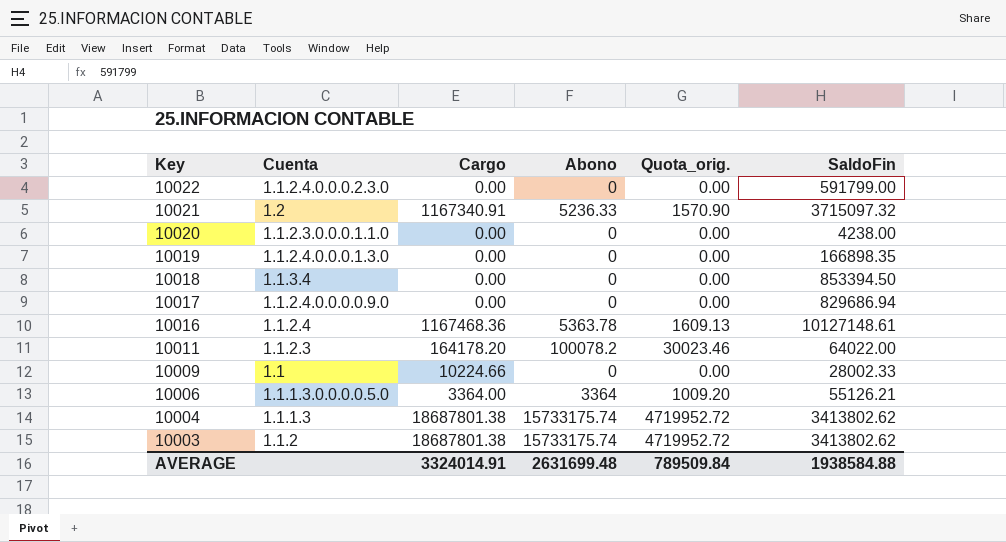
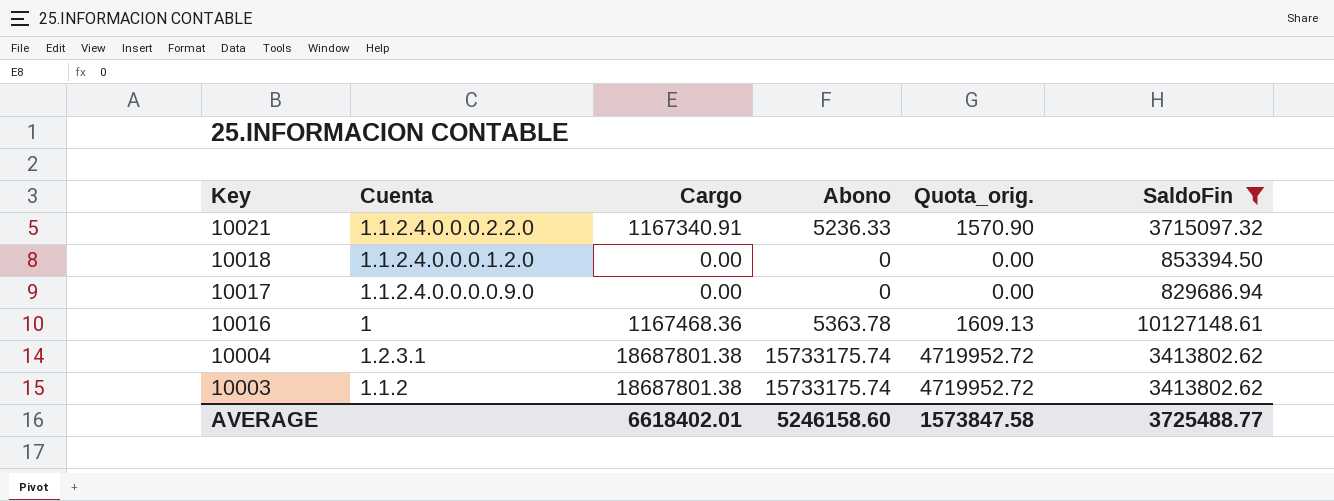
filter: none -> SaldoFin >= 829686.94
10021 | Cuenta: 1.2 -> 1.1.2.4.0.0.0.2.2.0
10018 | Cuenta: 1.1.3.4 -> 1.1.2.4.0.0.0.1.2.0
10016 | Cuenta: 1.1.2.4 -> 1
10004 | Cuenta: 1.1.1.3 -> 1.2.3.1
AVERAGE | Cargo: 3324014.91 -> 6618402.01
AVERAGE | Abono: 2631699.48 -> 5246158.60
AVERAGE | Quota_orig.: 789509.84 -> 1573847.58
AVERAGE | SaldoFin: 1938584.88 -> 3725488.77

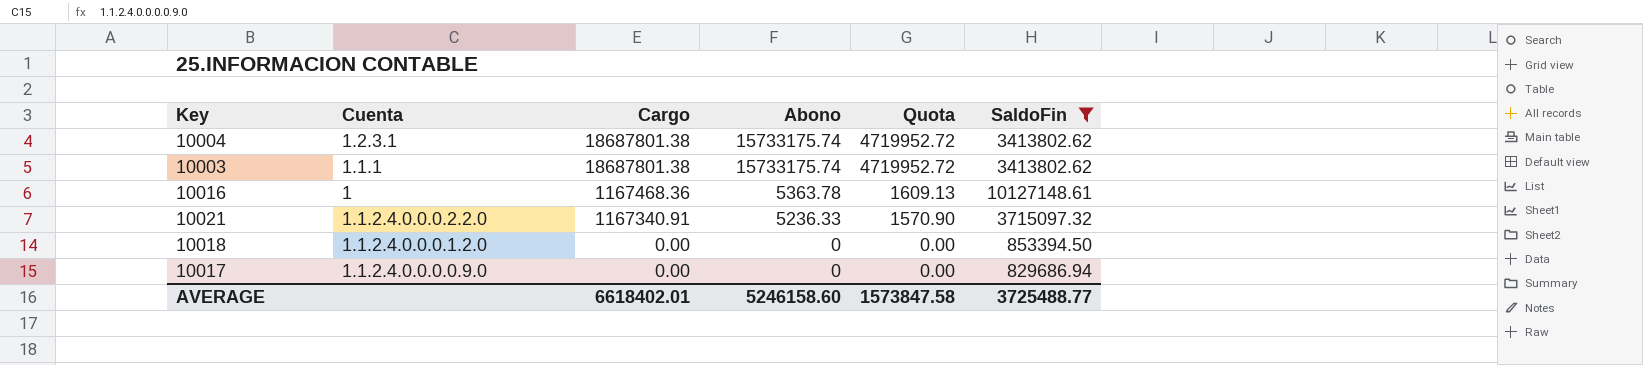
row order: Key descending -> Cargo descending
column name: Quota_orig. -> Quota
10003 | Cuenta: 1.1.2 -> 1.1.1

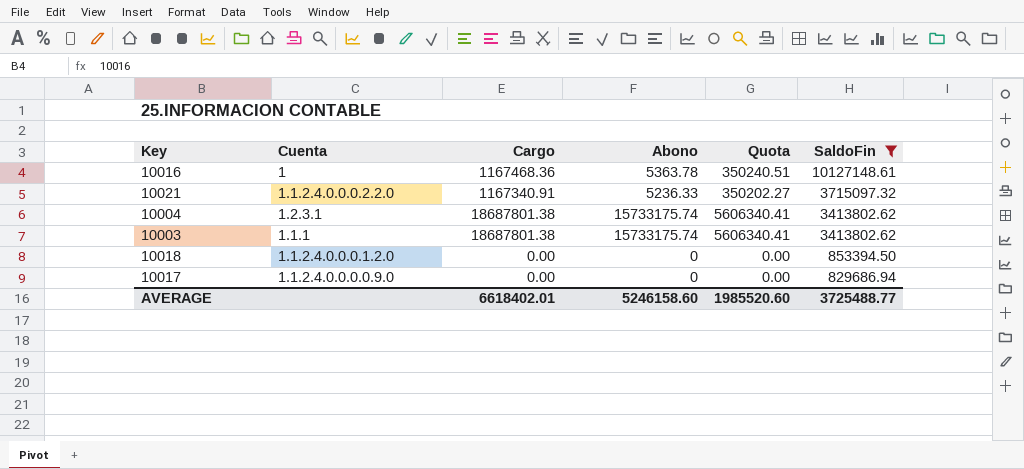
row order: Cargo descending -> SaldoFin descending
column Quota | formula: [Abono] * 0.3 -> [Cargo] * 0.3
AVERAGE | Quota: 1573847.58 -> 1985520.60

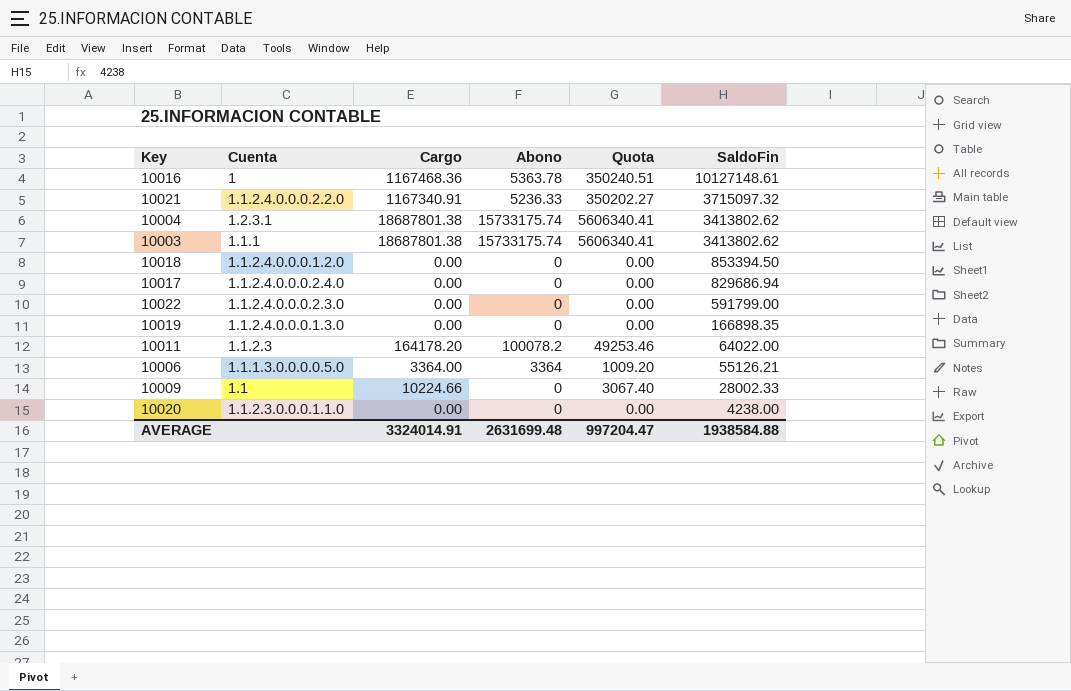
filter: SaldoFin >= 829686.94 -> none
10017 | Cuenta: 1.1.2.4.0.0.0.0.9.0 -> 1.1.2.4.0.0.0.2.4.0
AVERAGE | Cargo: 6618402.01 -> 3324014.91
AVERAGE | Abono: 5246158.60 -> 2631699.48
AVERAGE | Quota: 1985520.60 -> 997204.47
AVERAGE | SaldoFin: 3725488.77 -> 1938584.88

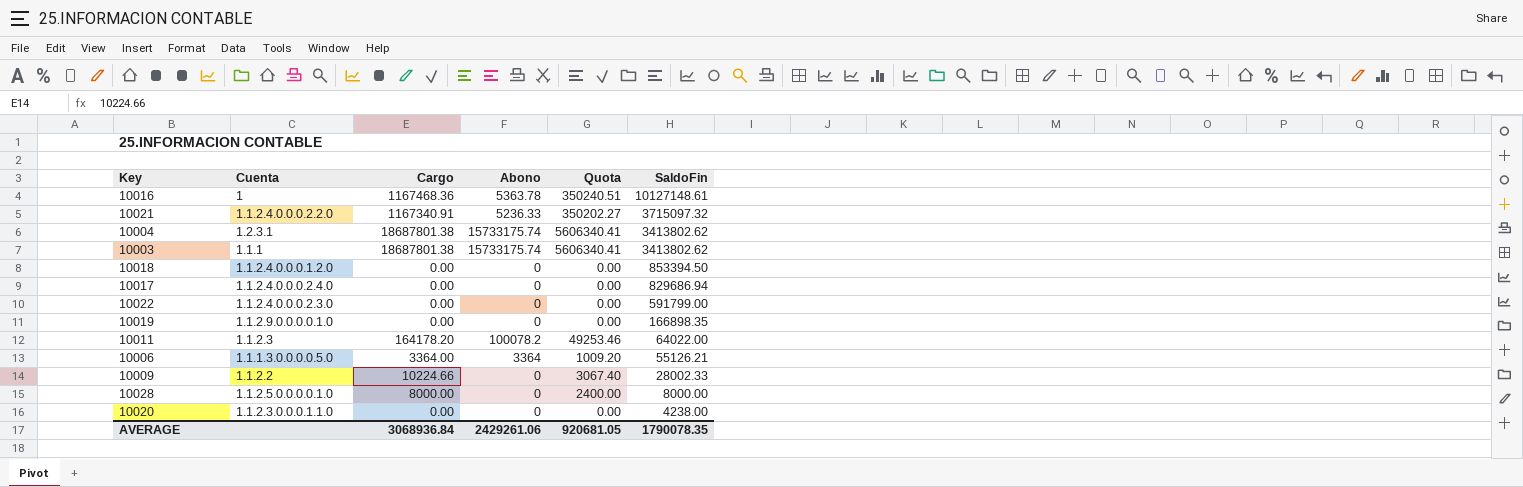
10019 | Cuenta: 1.1.2.4.0.0.0.1.3.0 -> 1.1.2.9.0.0.0.0.1.0
10009 | Cuenta: 1.1 -> 1.1.2.2
row 10028: none -> 1.1.2.5.0.0.0.0.1.0 | 8000.00 | 0 | 2400.00 | 8000.00
AVERAGE | Cargo: 3324014.91 -> 3068936.84
AVERAGE | Abono: 2631699.48 -> 2429261.06
AVERAGE | Quota: 997204.47 -> 920681.05
AVERAGE | SaldoFin: 1938584.88 -> 1790078.35

